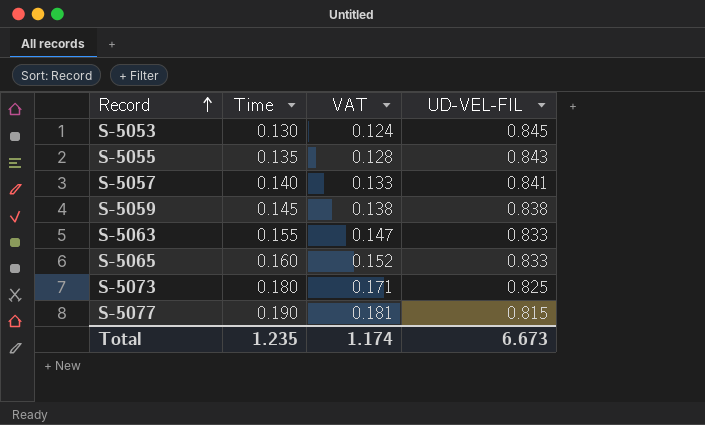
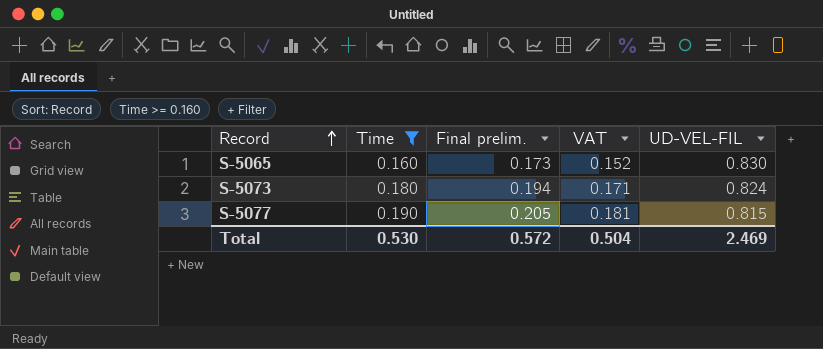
filter: none -> Time >= 0.160
column Final prelim. | formula: none -> [Time] * 1.08
S-5065 | UD-VEL-FIL: 0.833 -> 0.830
S-5073 | UD-VEL-FIL: 0.825 -> 0.824
Total | Time: 1.235 -> 0.530
Total | VAT: 1.174 -> 0.504
Total | UD-VEL-FIL: 6.673 -> 2.469

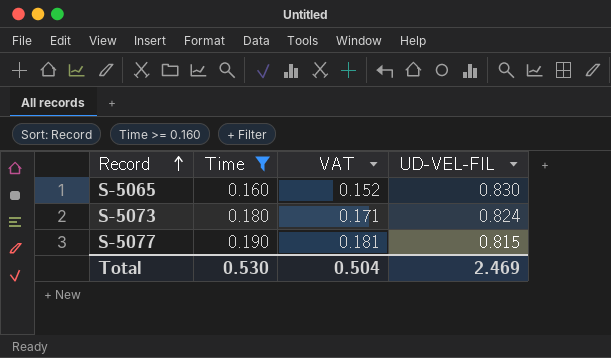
column Final prelim. | formula: [Time] * 1.08 -> none

